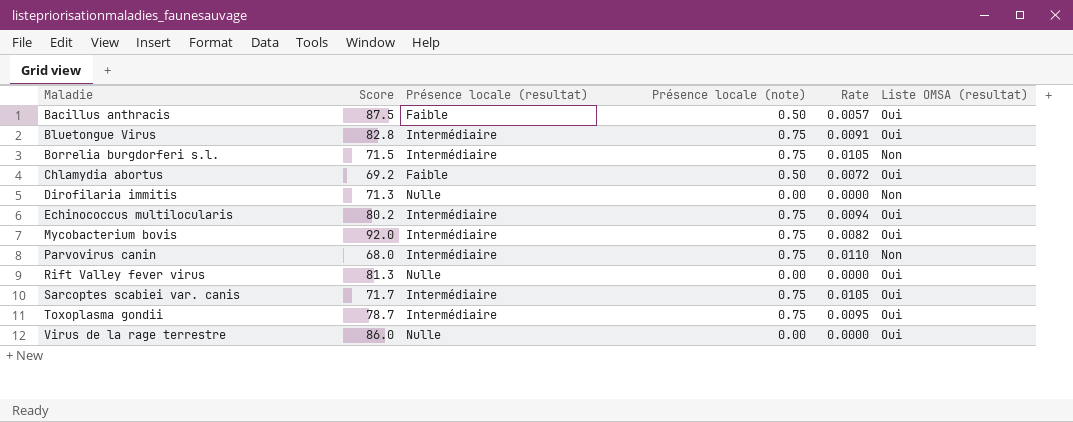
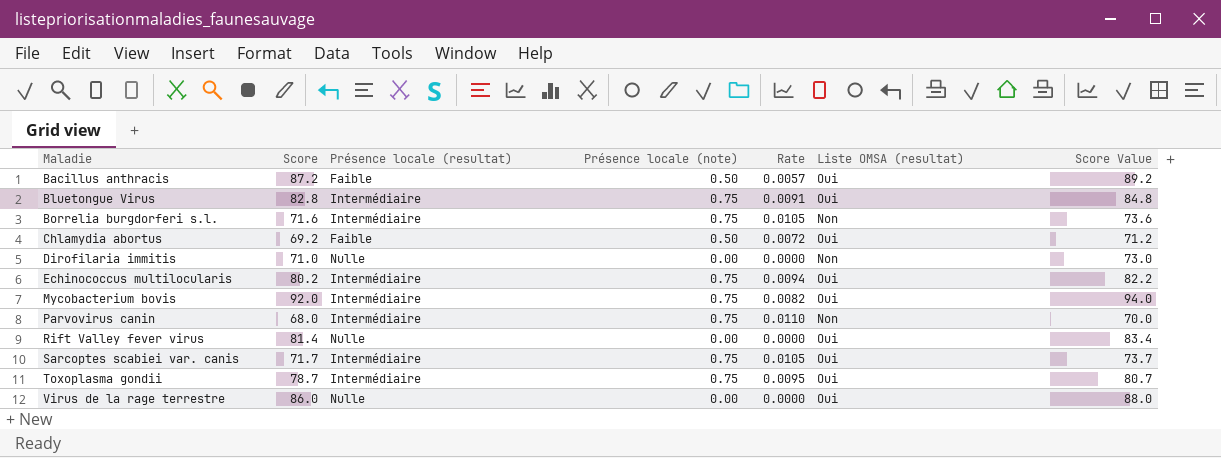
column Score Value | formula: none -> [Score] + 2
Bacillus anthracis | Score: 87.5 -> 87.2
Borrelia burgdorferi s.l. | Score: 71.5 -> 71.6
Dirofilaria immitis | Score: 71.3 -> 71.0
Rift Valley fever virus | Score: 81.3 -> 81.4

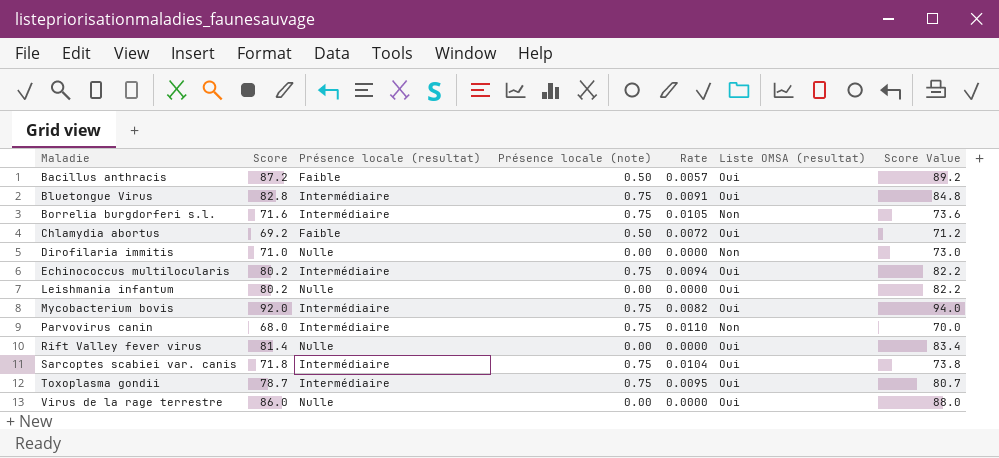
row Leishmania infantum: none -> 80.2 | Nulle | 0.00 | 0.0000 | Oui | 82.2
Sarcoptes scabiei var. canis | Score: 71.7 -> 71.8
Sarcoptes scabiei var. canis | Rate: 0.0105 -> 0.0104
Sarcoptes scabiei var. canis | Score Value: 73.7 -> 73.8

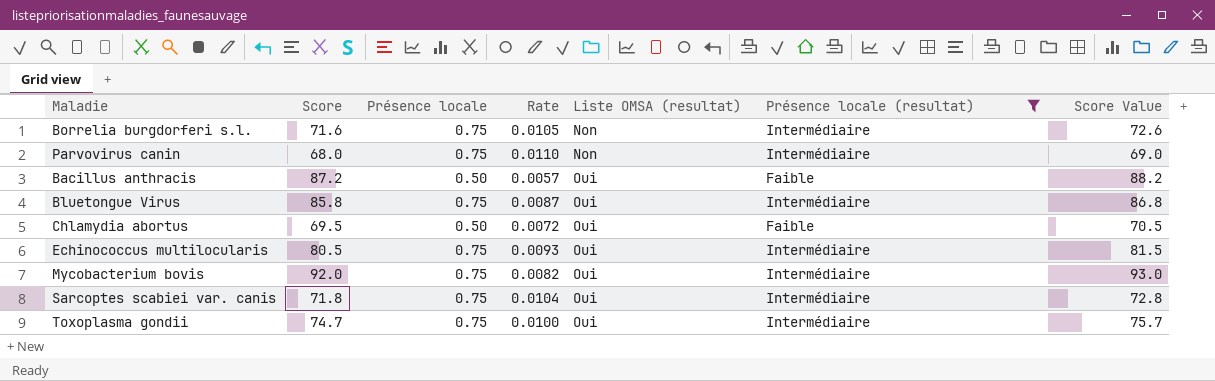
filter: none -> Présence locale (resultat) != Nulle
row order: Maladie ascending -> Liste OMSA (resultat) ascending
column name: Présence locale (note) -> Présence locale
column Présence locale (resultat) | position: 3 -> 6
column Score Value | formula: [Score] + 2 -> [Score] + 1
Bluetongue Virus | Score: 82.8 -> 85.8
Bluetongue Virus | Rate: 0.0091 -> 0.0087
Chlamydia abortus | Score: 69.2 -> 69.5
Echinococcus multilocularis | Score: 80.2 -> 80.5
Echinococcus multilocularis | Rate: 0.0094 -> 0.0093
Toxoplasma gondii | Score: 78.7 -> 74.7
Toxoplasma gondii | Rate: 0.0095 -> 0.0100

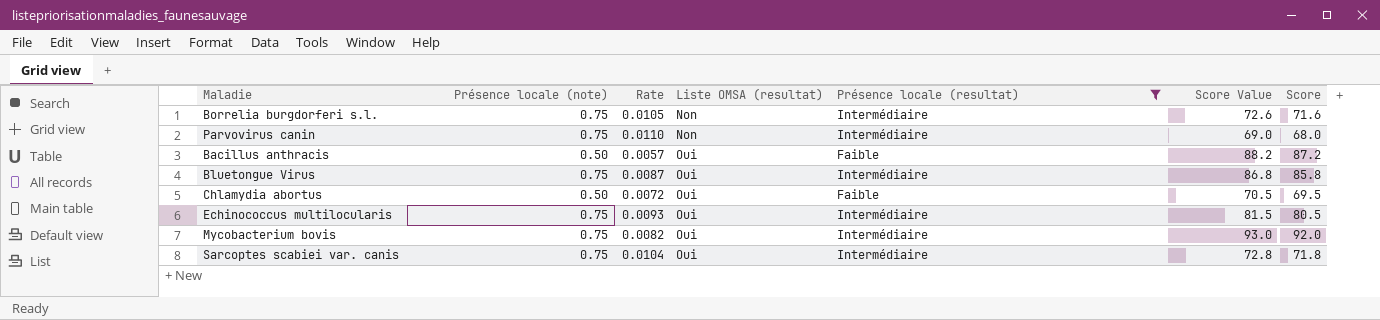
column name: Présence locale -> Présence locale (note)
column Score | position: 2 -> 7
row Toxoplasma gondii: 74.7 | 0.75 | 0.0100 | Oui | Intermédiaire | 75.7 -> none

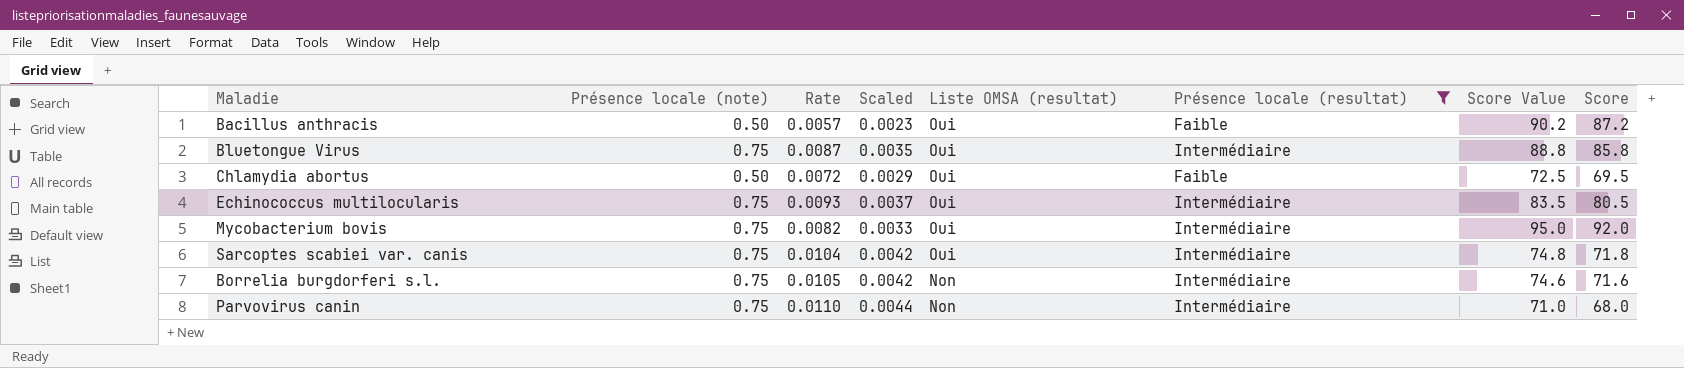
row order: Liste OMSA (resultat) ascending -> Liste OMSA (resultat) descending
column Scaled | formula: none -> [Rate] * 0.4
column Score Value | formula: [Score] + 1 -> [Score] + 3

